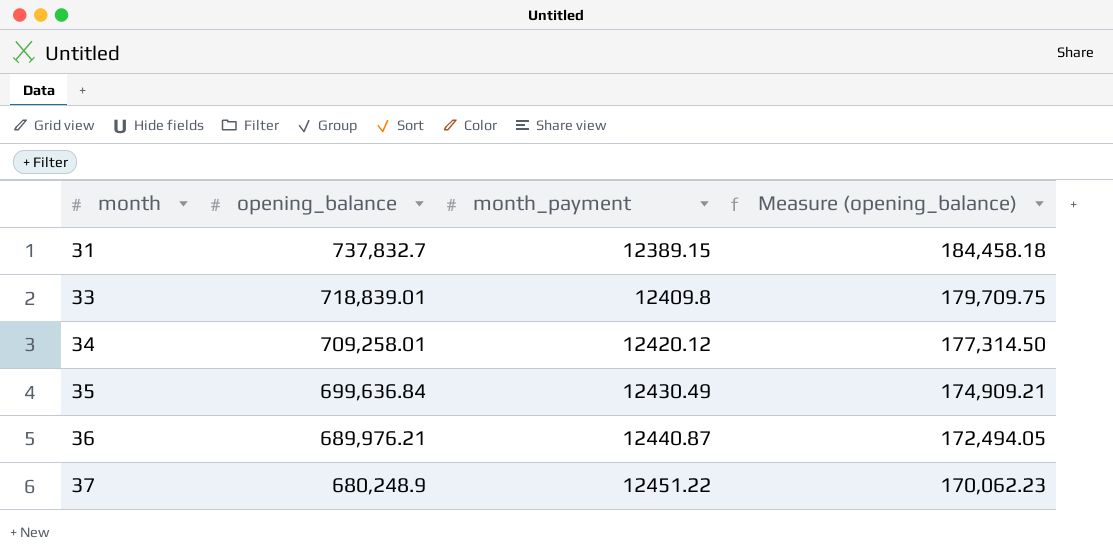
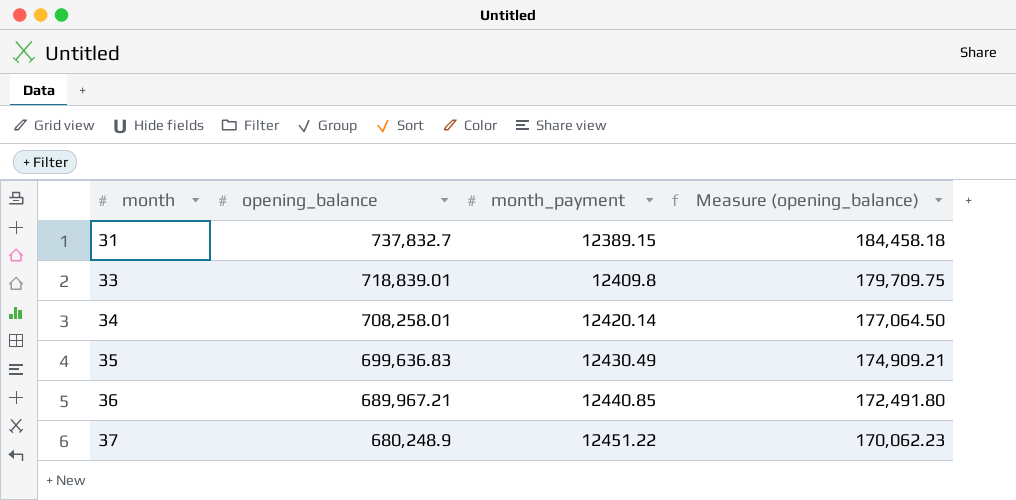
34 | opening_balance: 709,258.01 -> 708,258.01
34 | month_payment: 12420.12 -> 12420.14
34 | Measure (opening_balance): 177,314.50 -> 177,064.50
35 | opening_balance: 699,636.84 -> 699,636.83
36 | opening_balance: 689,976.21 -> 689,967.21
36 | month_payment: 12440.87 -> 12440.85
36 | Measure (opening_balance): 172,494.05 -> 172,491.80

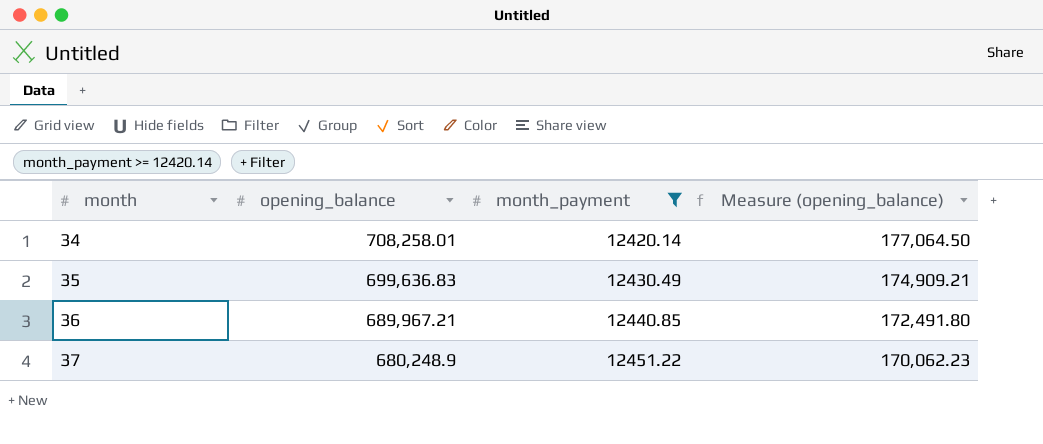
filter: none -> month_payment >= 12420.14

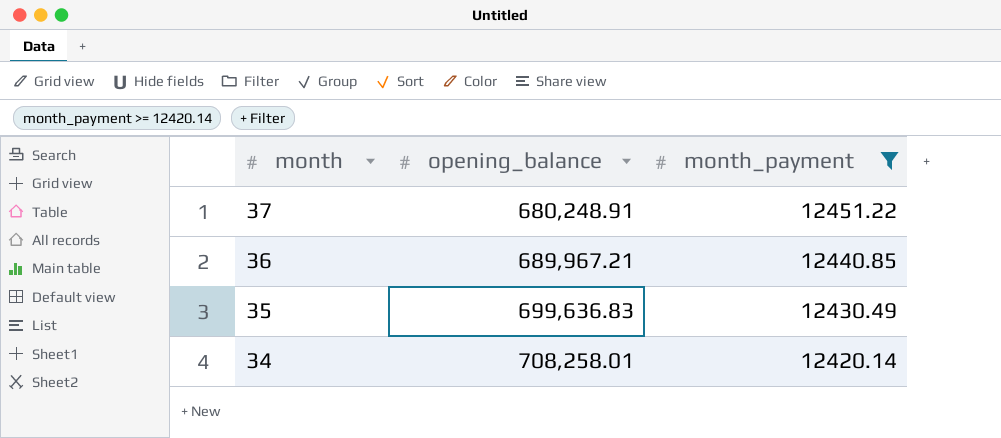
row order: month ascending -> month descending
column Measure (opening_balance) | formula: [opening_balance] * 0.25 -> none
37 | opening_balance: 680,248.9 -> 680,248.91

